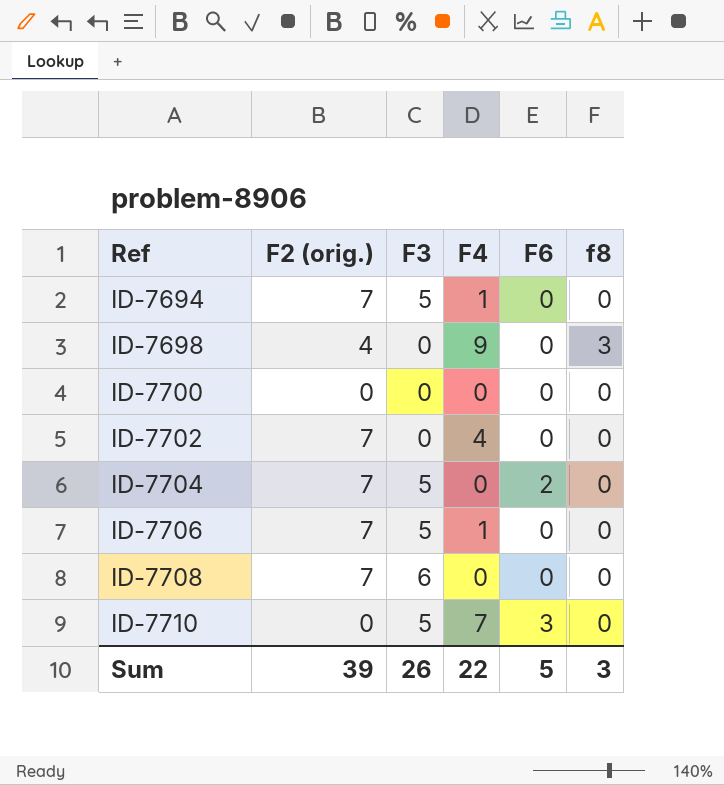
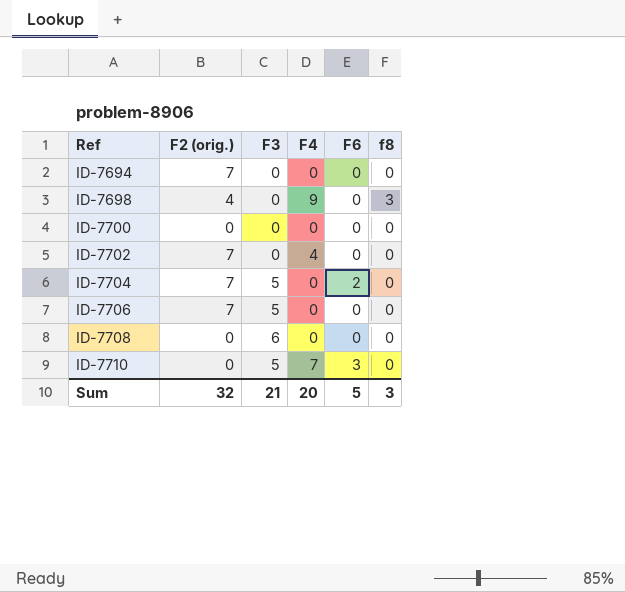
ID-7694 | F3: 5 -> 0
ID-7694 | F4: 1 -> 0
ID-7706 | F4: 1 -> 0
ID-7708 | F2 (orig.): 7 -> 0
Sum | F2 (orig.): 39 -> 32
Sum | F3: 26 -> 21
Sum | F4: 22 -> 20

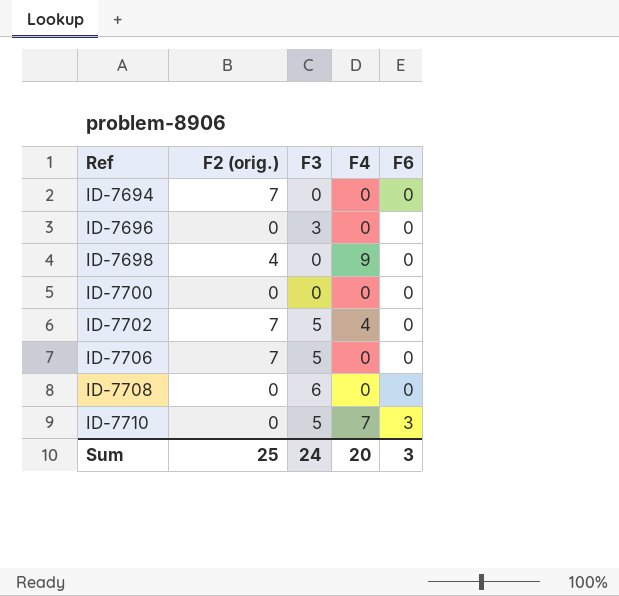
column f8 | position: 6 -> none
row ID-7704: 7 | 5 | 0 | 2 | 0 -> none
row ID-7696: none -> 0 | 3 | 0 | 0
ID-7702 | F3: 0 -> 5
Sum | F2 (orig.): 32 -> 25
Sum | F3: 21 -> 24
Sum | F6: 5 -> 3

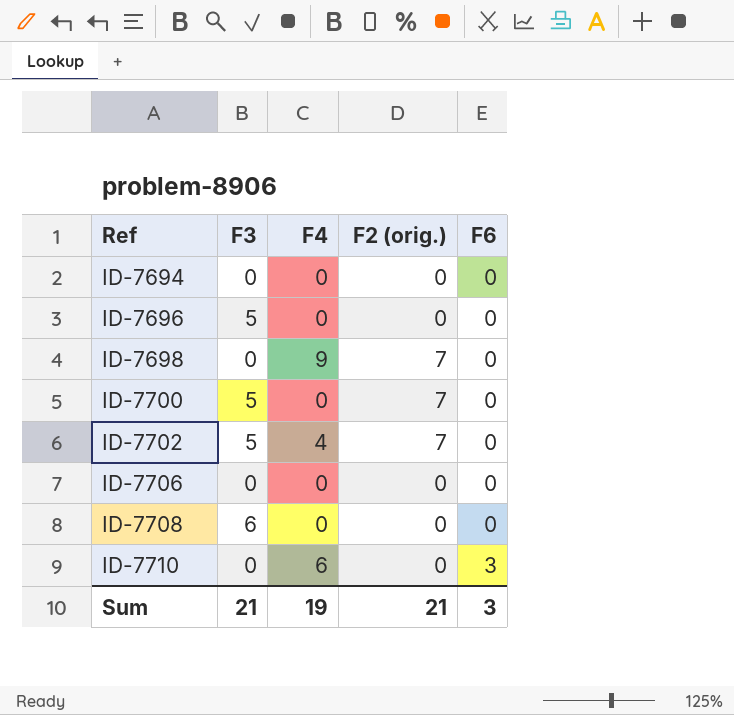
column F2 (orig.) | position: 2 -> 4
ID-7694 | F2 (orig.): 7 -> 0
ID-7696 | F3: 3 -> 5
ID-7698 | F2 (orig.): 4 -> 7
ID-7700 | F3: 0 -> 5
ID-7700 | F2 (orig.): 0 -> 7
ID-7706 | F3: 5 -> 0
ID-7706 | F2 (orig.): 7 -> 0
ID-7710 | F3: 5 -> 0
ID-7710 | F4: 7 -> 6
Sum | F3: 24 -> 21
Sum | F4: 20 -> 19
Sum | F2 (orig.): 25 -> 21

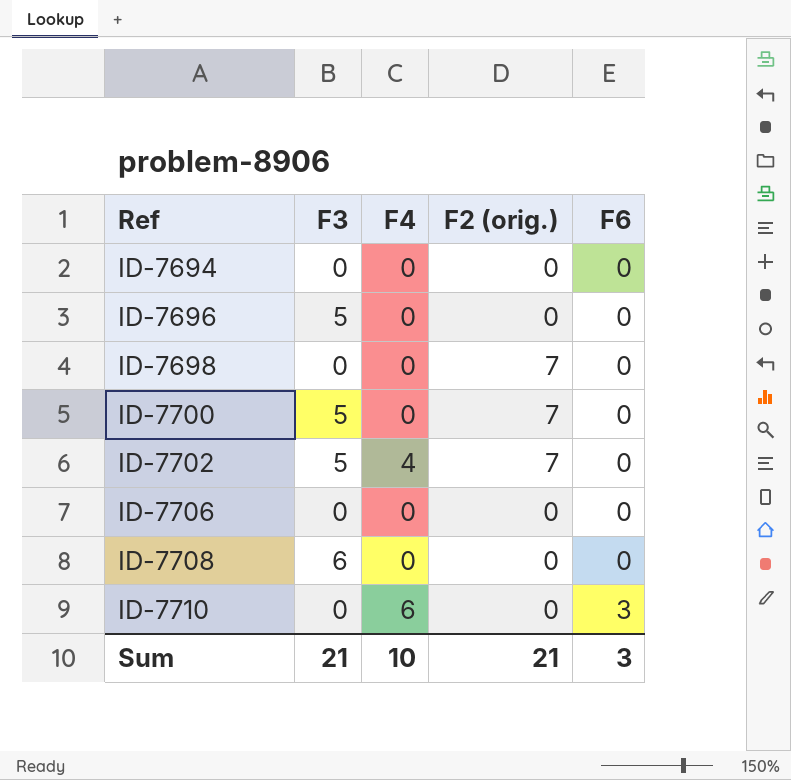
ID-7698 | F4: 9 -> 0
Sum | F4: 19 -> 10

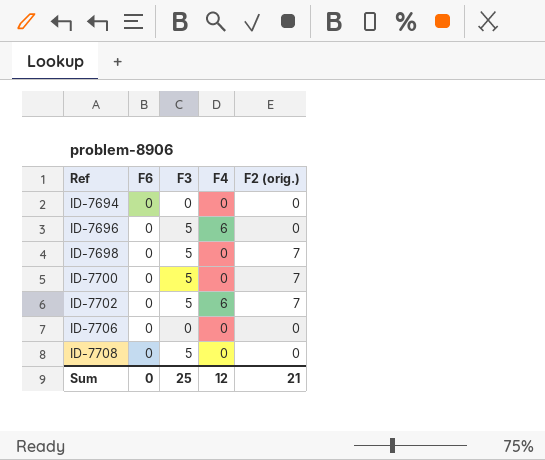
column F6 | position: 5 -> 2
row ID-7710: 0 | 6 | 0 | 3 -> none
ID-7696 | F4: 0 -> 6
ID-7698 | F3: 0 -> 5
ID-7702 | F4: 4 -> 6
ID-7708 | F3: 6 -> 5
Sum | F6: 3 -> 0
Sum | F3: 21 -> 25
Sum | F4: 10 -> 12

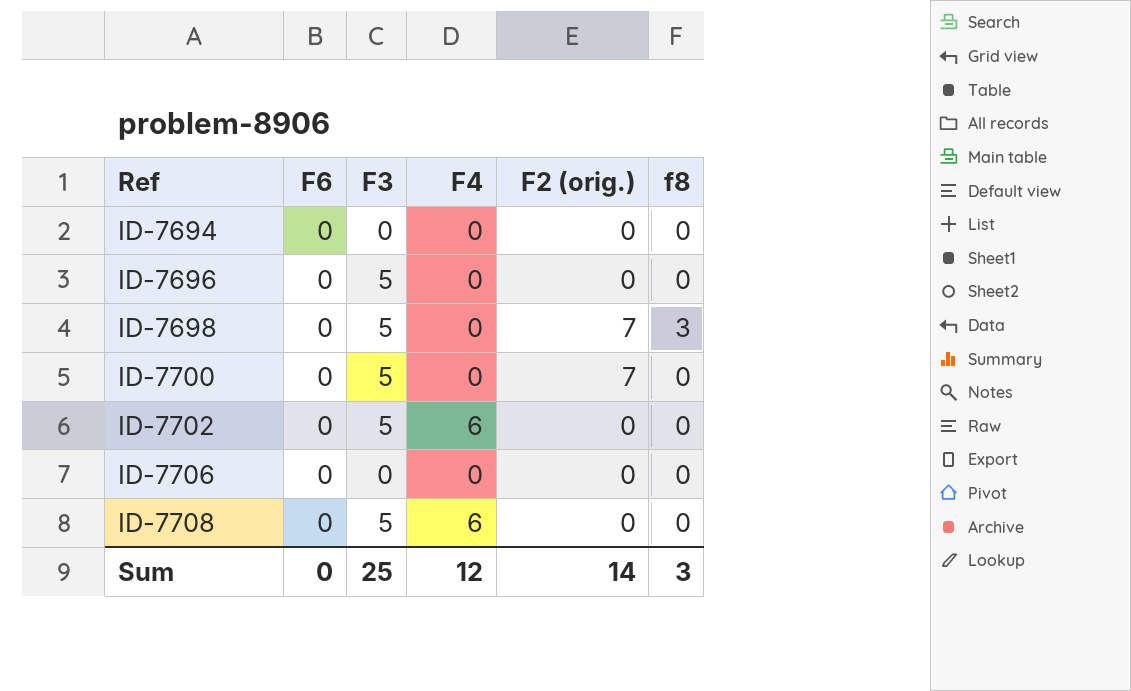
column f8 | position: none -> 6
ID-7696 | F4: 6 -> 0
ID-7702 | F2 (orig.): 7 -> 0
ID-7708 | F4: 0 -> 6
Sum | F2 (orig.): 21 -> 14

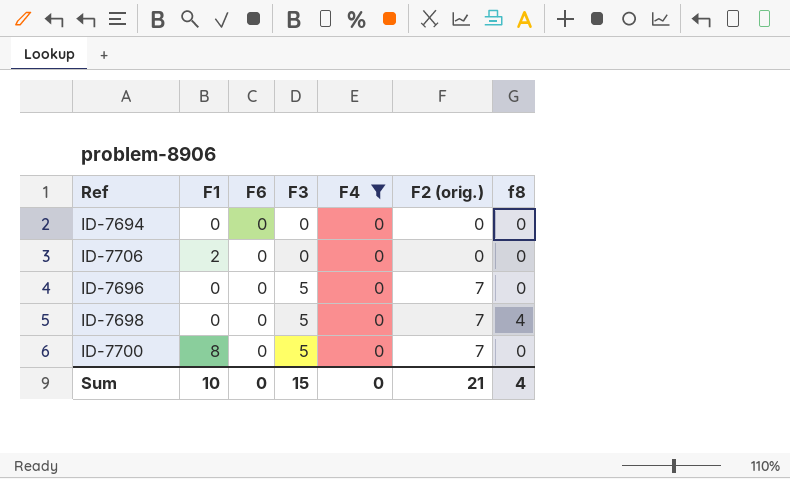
filter: none -> F4 = 0
row order: Ref ascending -> F3 ascending
column F1 | position: none -> 2
ID-7696 | F2 (orig.): 0 -> 7
ID-7698 | f8: 3 -> 4
Sum | F3: 25 -> 15
Sum | F4: 12 -> 0
Sum | F2 (orig.): 14 -> 21
Sum | f8: 3 -> 4

